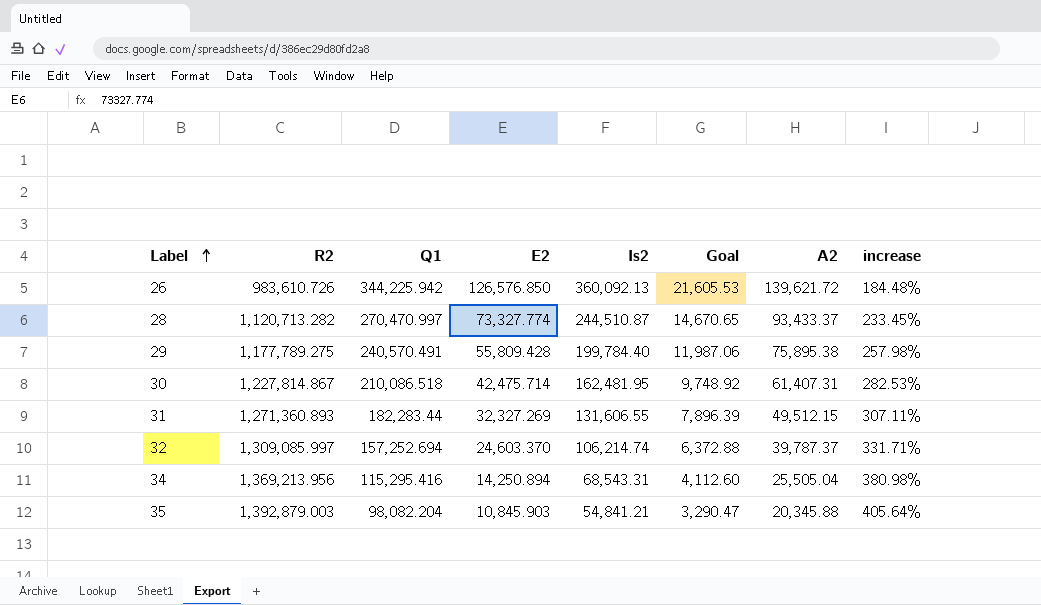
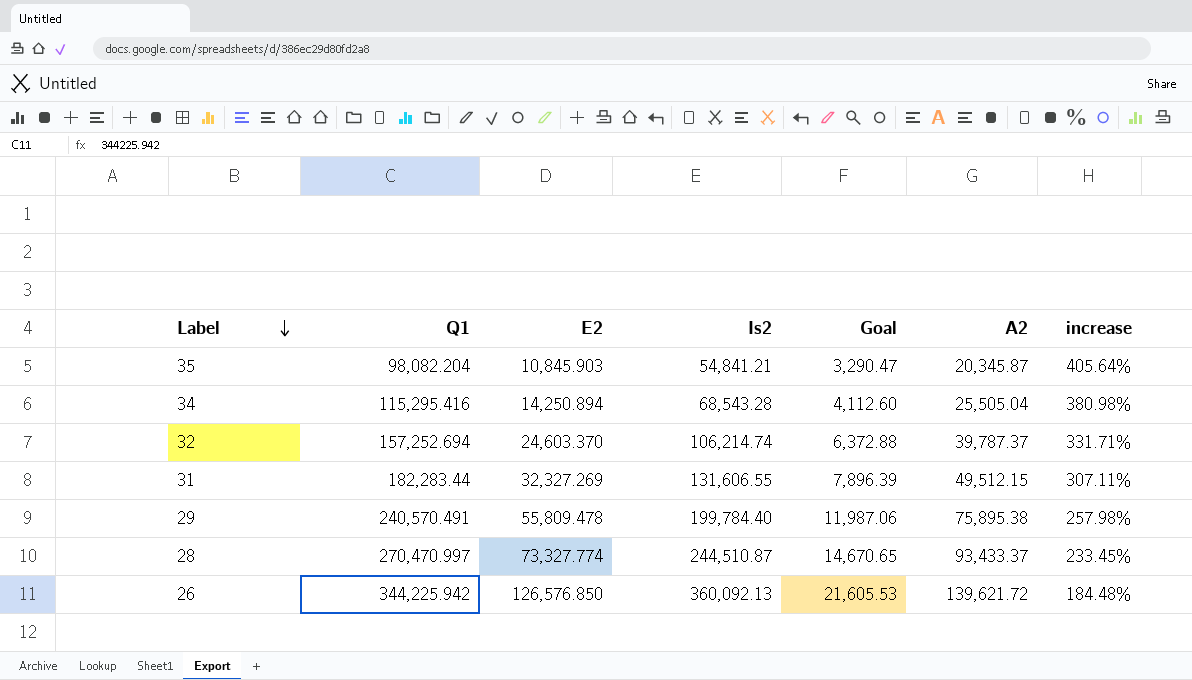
row order: Label ascending -> Label descending
column R2 | position: 2 -> none
row 30: 1,227,814.867 | 210,086.518 | 42,475.714 | 162,481.95 | 9,748.92 | 61,407.31 | 282.53% -> none
35 | A2: 20,345.88 -> 20,345.87
34 | Is2: 68,543.31 -> 68,543.28
29 | E2: 55,809.428 -> 55,809.478

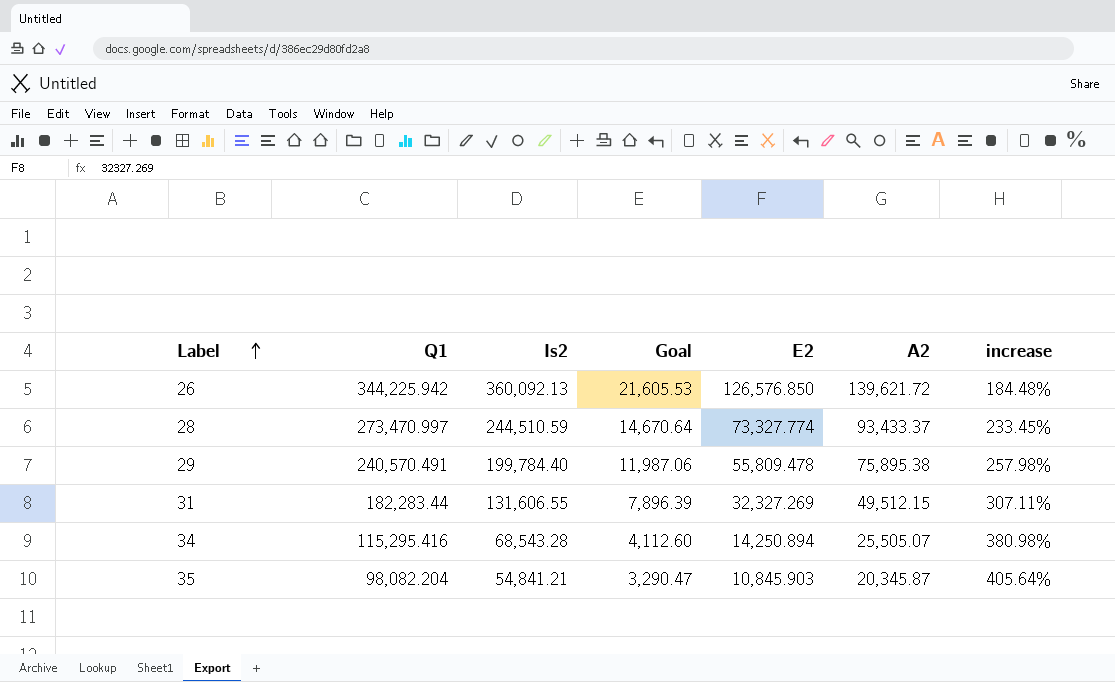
row order: Label descending -> Label ascending
column E2 | position: 3 -> 5
row 32: 157,252.694 | 24,603.370 | 106,214.74 | 6,372.88 | 39,787.37 | 331.71% -> none
28 | Q1: 270,470.997 -> 273,470.997
28 | Is2: 244,510.87 -> 244,510.59
28 | Goal: 14,670.65 -> 14,670.64
34 | A2: 25,505.04 -> 25,505.07

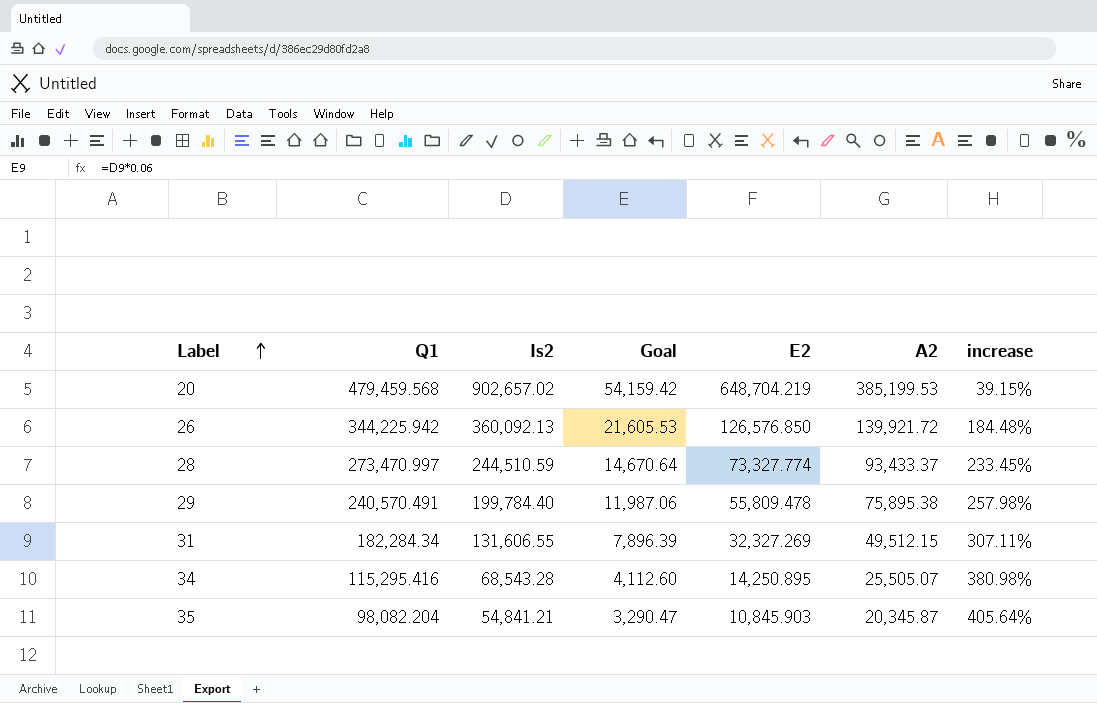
row 20: none -> 479,459.568 | 902,657.02 | 54,159.42 | 648,704.219 | 385,199.53 | 39.15%
26 | A2: 139,621.72 -> 139,921.72
31 | Q1: 182,283.44 -> 182,284.34
34 | E2: 14,250.894 -> 14,250.895

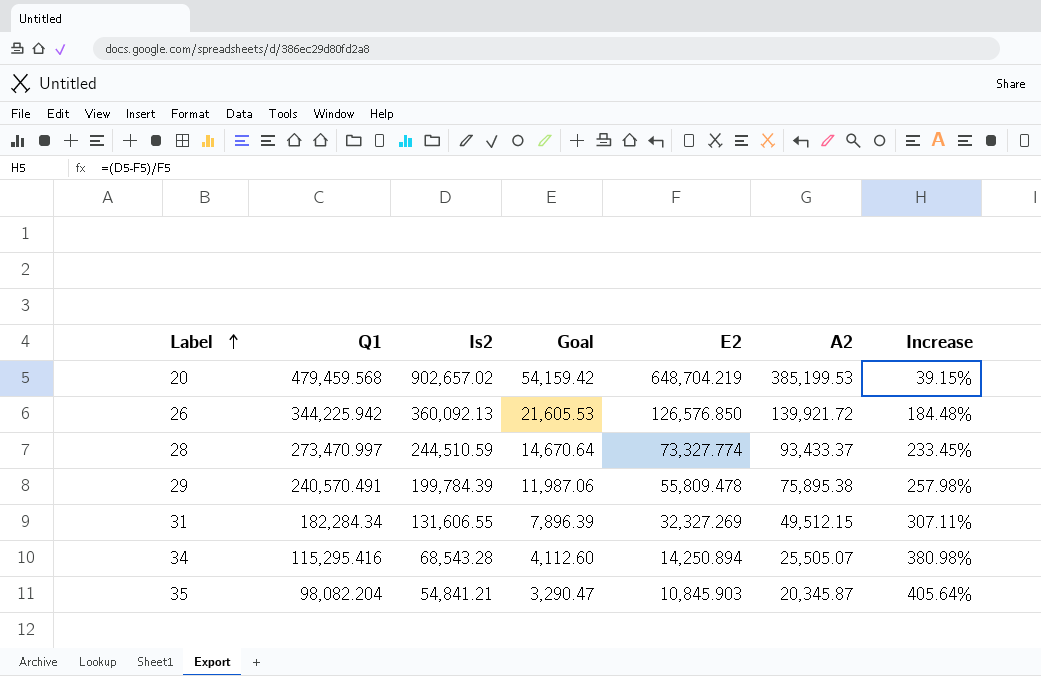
column name: increase -> Increase
29 | Is2: 199,784.40 -> 199,784.39
34 | E2: 14,250.895 -> 14,250.894

